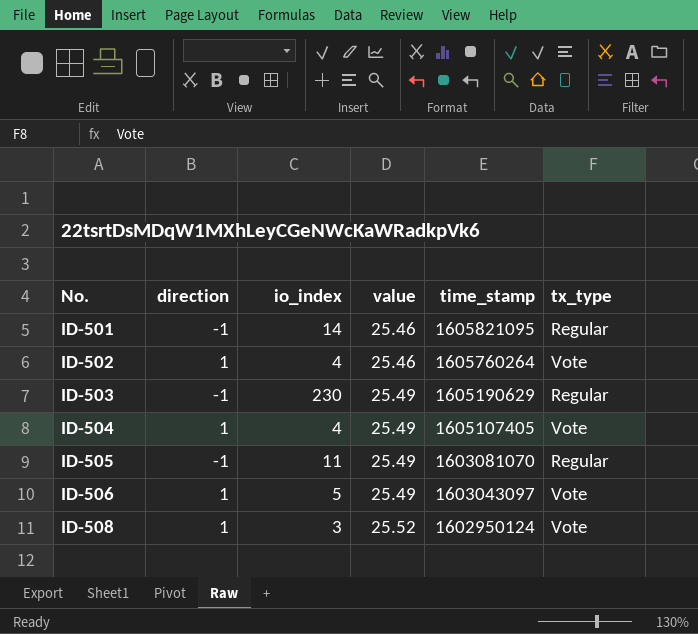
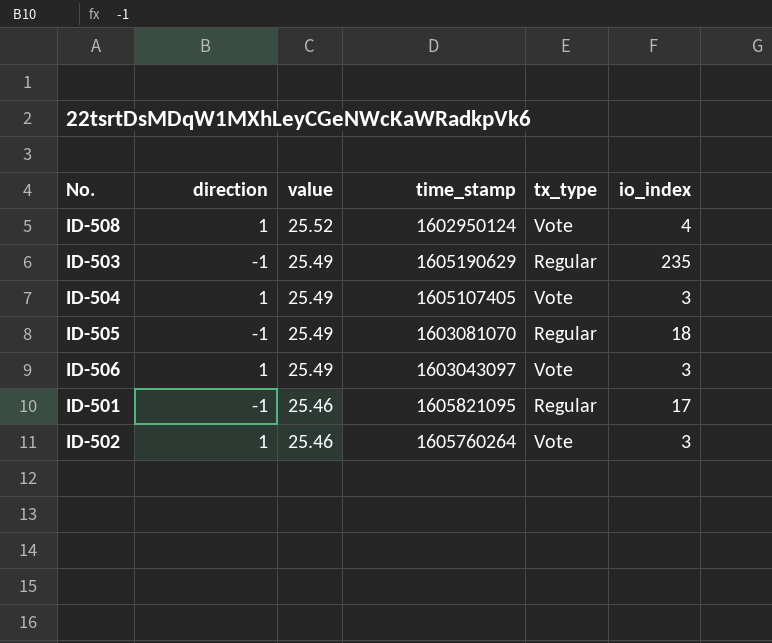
row order: No. ascending -> value descending
column io_index | position: 3 -> 6
ID-508 | io_index: 3 -> 4
ID-503 | io_index: 230 -> 235
ID-504 | io_index: 4 -> 3
ID-505 | io_index: 11 -> 18
ID-506 | io_index: 5 -> 3
ID-501 | io_index: 14 -> 17
ID-502 | io_index: 4 -> 3

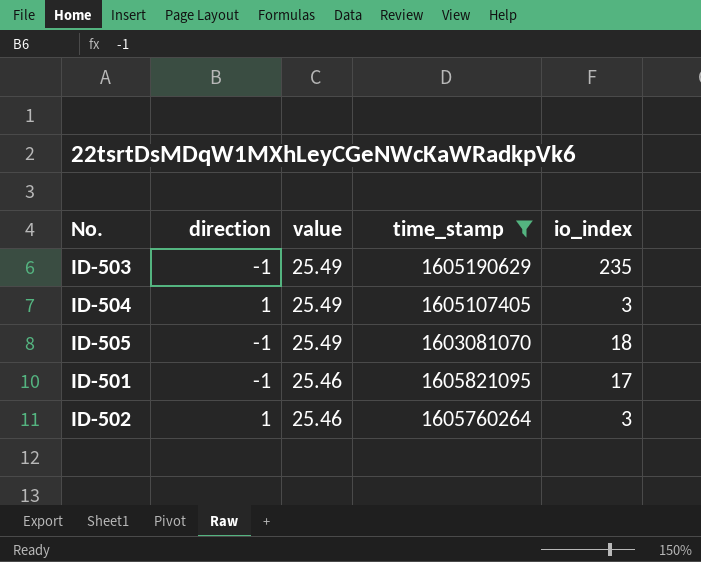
filter: none -> time_stamp >= 1603081070
column tx_type | position: 5 -> none

